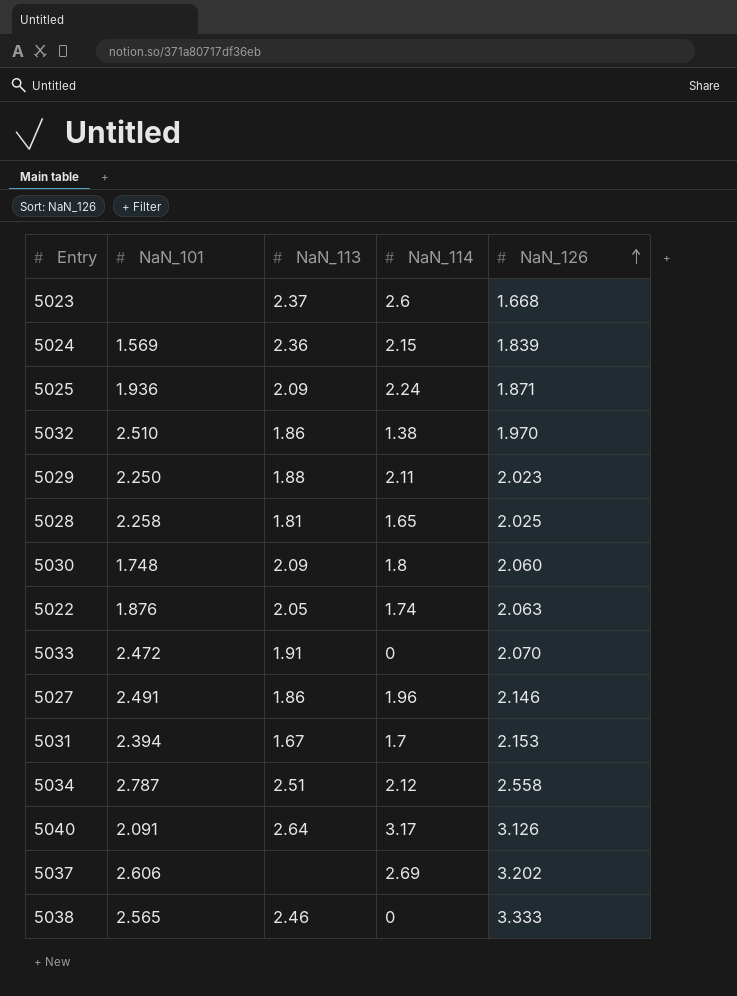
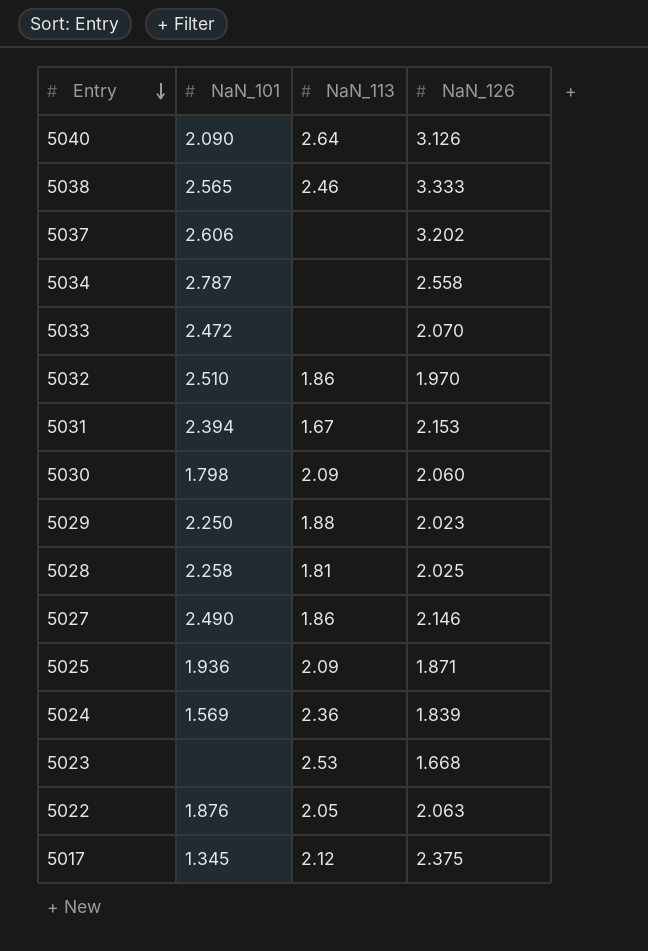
row order: NaN_126 ascending -> Entry descending
column NaN_114 | position: 4 -> none
5040 | NaN_101: 2.091 -> 2.090
5034 | NaN_113: 2.51 -> none
5033 | NaN_113: 1.91 -> none
5030 | NaN_101: 1.748 -> 1.798
5027 | NaN_101: 2.491 -> 2.490
5023 | NaN_113: 2.37 -> 2.53
row 5017: none -> 1.345 | 2.12 | 2.375

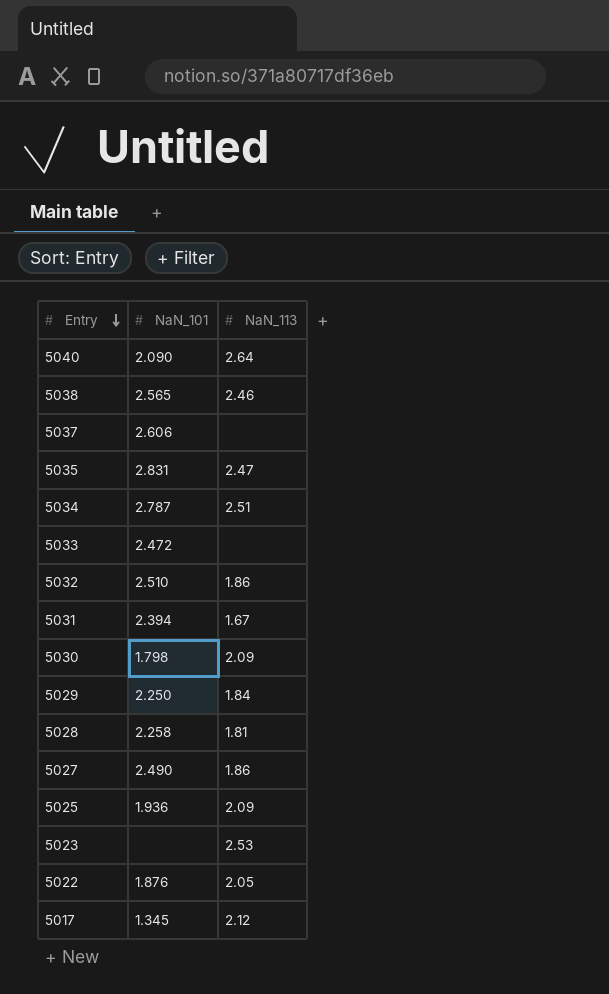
column NaN_126 | position: 4 -> none
row 5024: 1.569 | 2.36 | 1.839 -> none
row 5035: none -> 2.831 | 2.47
5034 | NaN_113: none -> 2.51
5029 | NaN_113: 1.88 -> 1.84

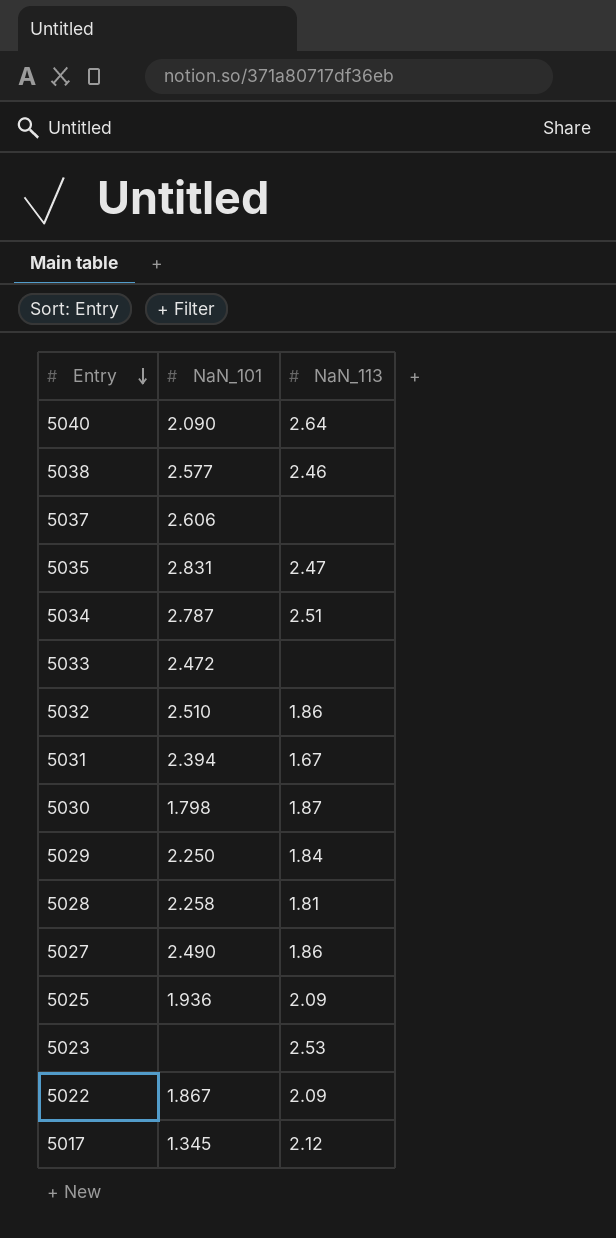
5038 | NaN_101: 2.565 -> 2.577
5030 | NaN_113: 2.09 -> 1.87
5022 | NaN_101: 1.876 -> 1.867
5022 | NaN_113: 2.05 -> 2.09

